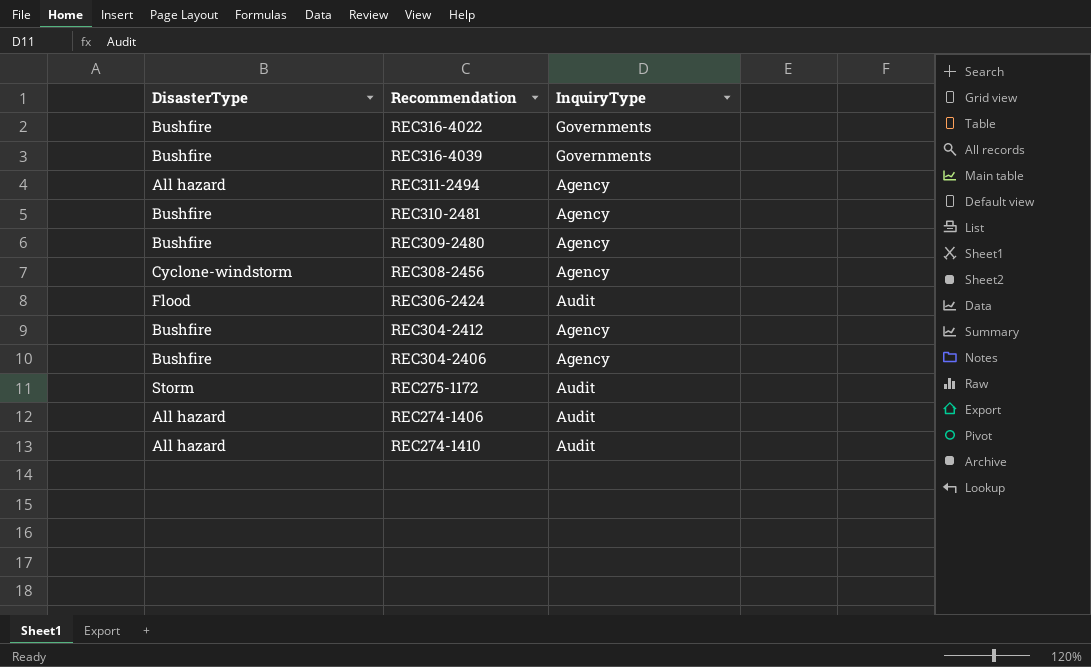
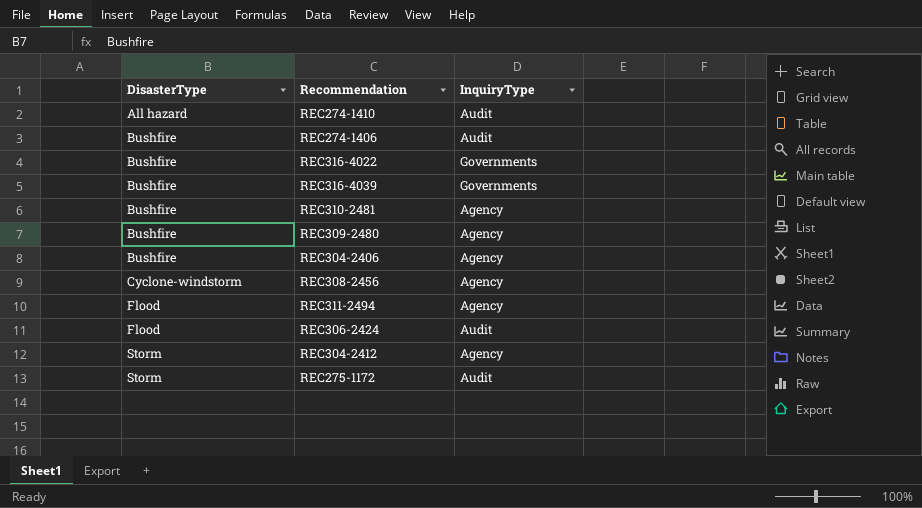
row order: none -> DisasterType ascending
REC274-1406 | DisasterType: All hazard -> Bushfire
REC311-2494 | DisasterType: All hazard -> Flood
REC304-2412 | DisasterType: Bushfire -> Storm

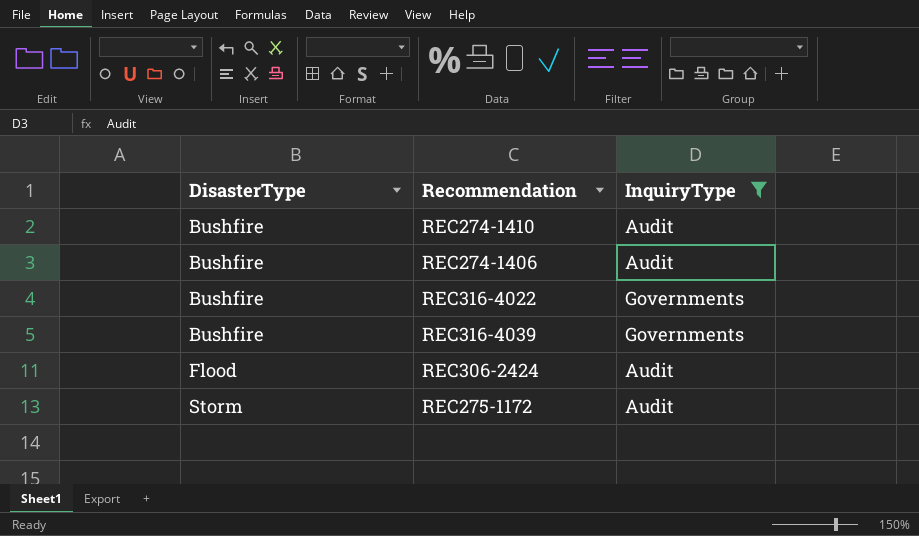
filter: none -> InquiryType != Agency
REC274-1410 | DisasterType: All hazard -> Bushfire

